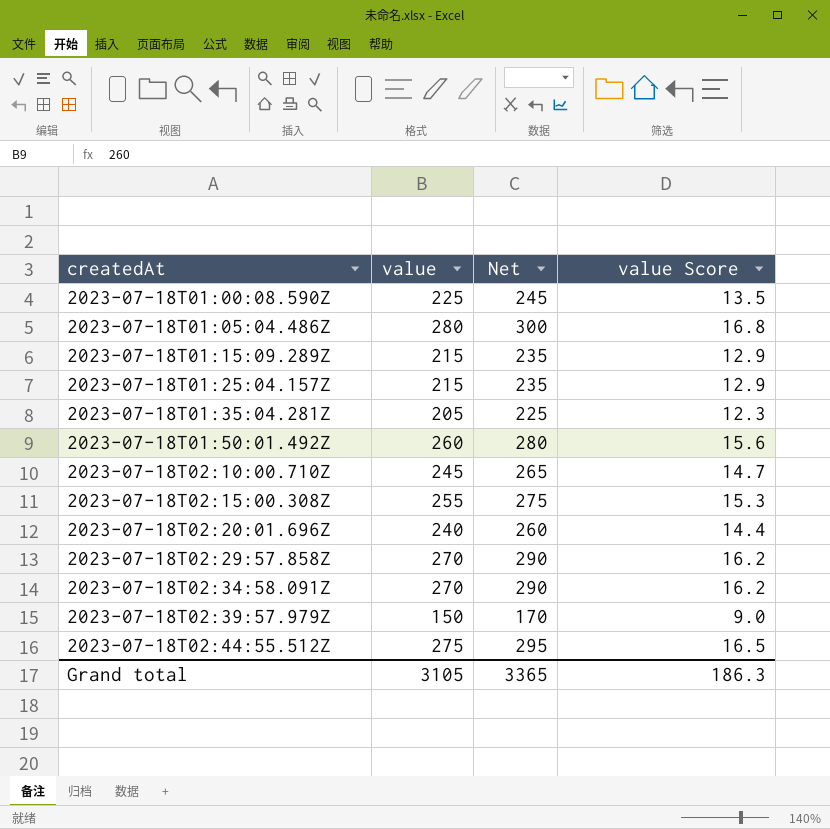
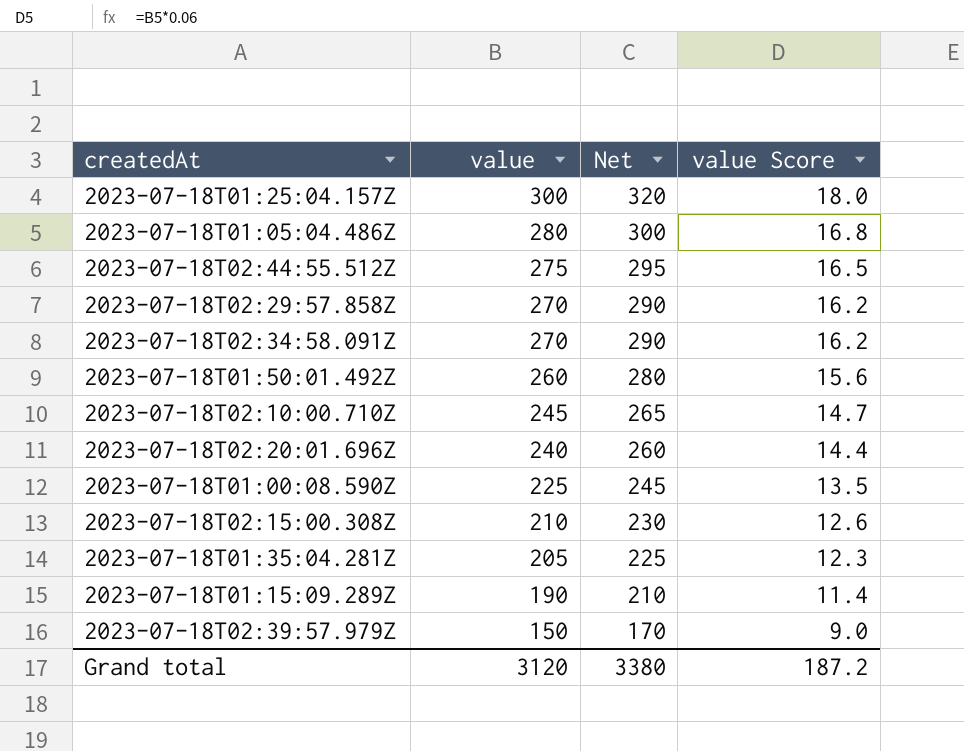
row order: createdAt ascending -> value descending
2023-07-18T01:25:04.157Z | value: 215 -> 300
2023-07-18T01:25:04.157Z | Net: 235 -> 320
2023-07-18T01:25:04.157Z | value Score: 12.9 -> 18.0
2023-07-18T02:15:00.308Z | value: 255 -> 210
2023-07-18T02:15:00.308Z | Net: 275 -> 230
2023-07-18T02:15:00.308Z | value Score: 15.3 -> 12.6
2023-07-18T01:15:09.289Z | value: 215 -> 190
2023-07-18T01:15:09.289Z | Net: 235 -> 210
2023-07-18T01:15:09.289Z | value Score: 12.9 -> 11.4
Grand total | value: 3105 -> 3120
Grand total | Net: 3365 -> 3380
Grand total | value Score: 186.3 -> 187.2

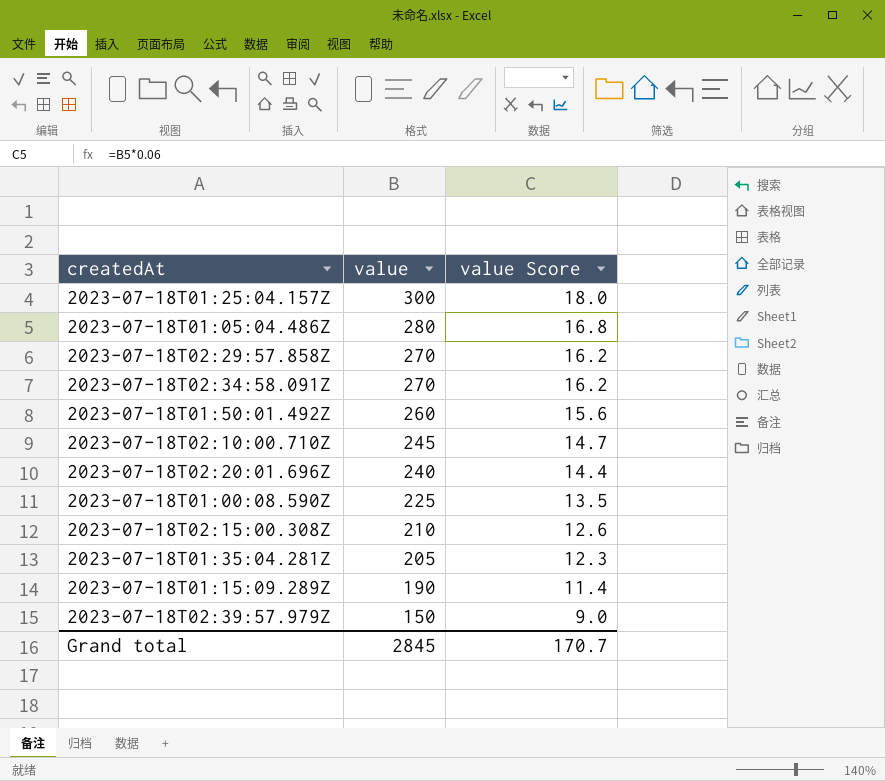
column Net | formula: [value] + 20 -> none
row 2023-07-18T02:44:55.512Z: 275 | 295 | 16.5 -> none
Grand total | value: 3120 -> 2845
Grand total | value Score: 187.2 -> 170.7

